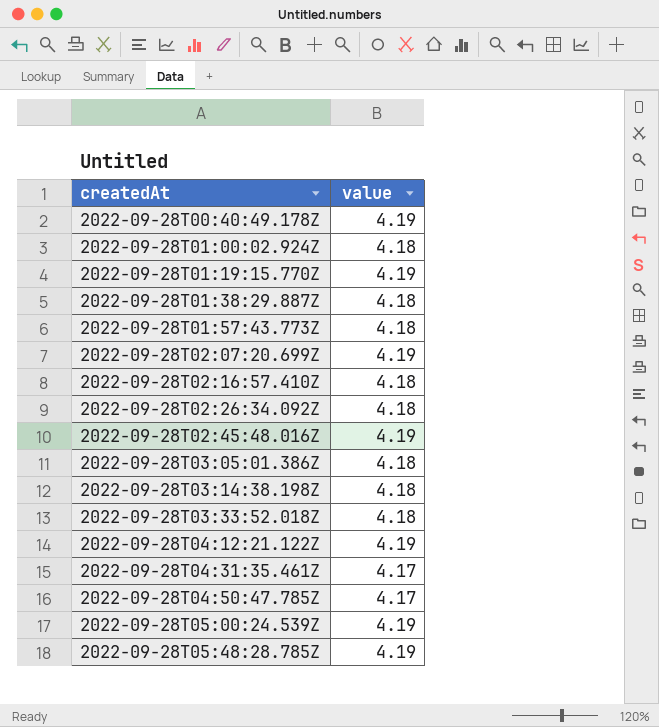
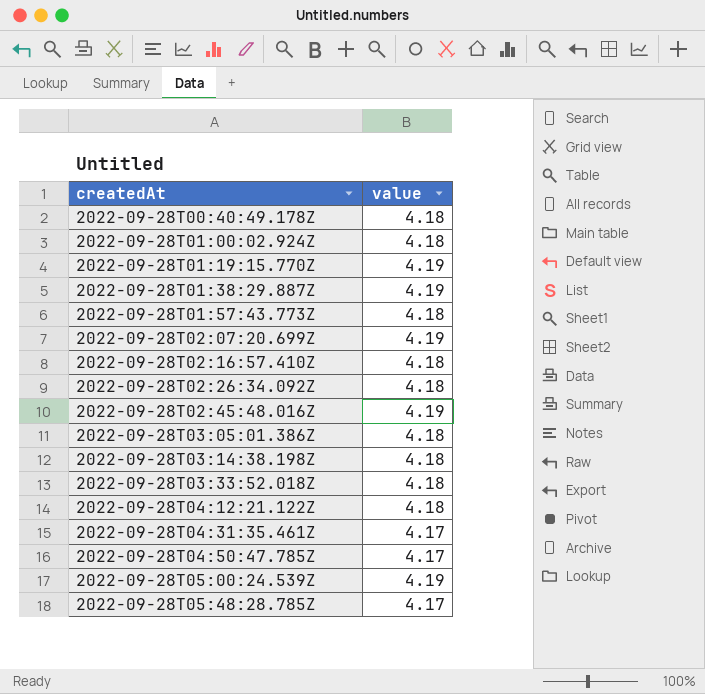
2022-09-28T00:40:49.178Z | value: 4.19 -> 4.18
2022-09-28T01:38:29.887Z | value: 4.18 -> 4.19
2022-09-28T04:12:21.122Z | value: 4.19 -> 4.18
2022-09-28T05:48:28.785Z | value: 4.19 -> 4.17

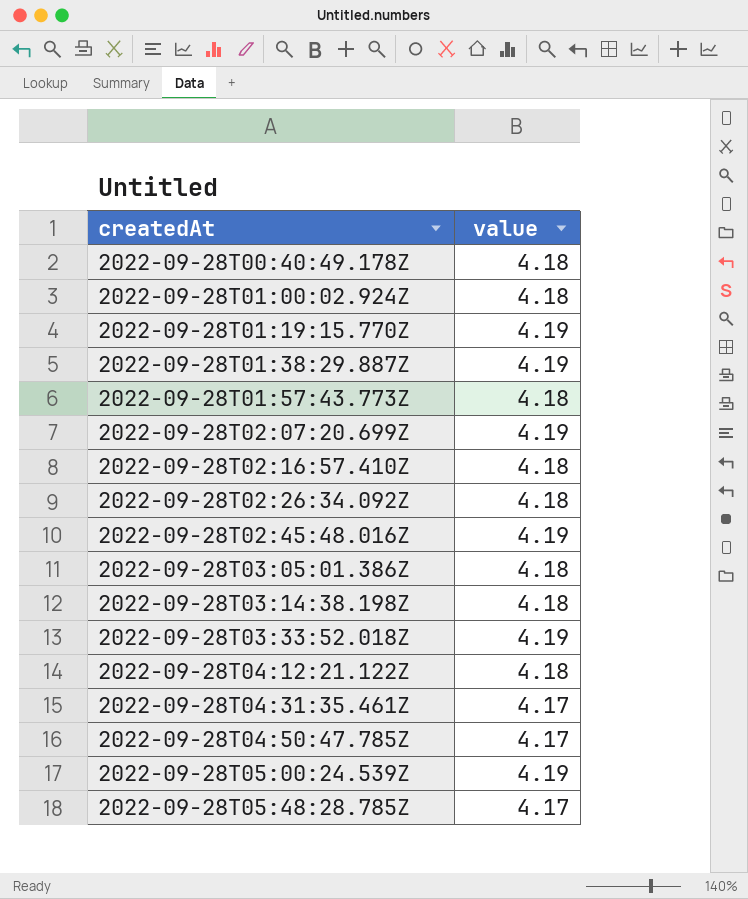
2022-09-28T03:33:52.018Z | value: 4.18 -> 4.19

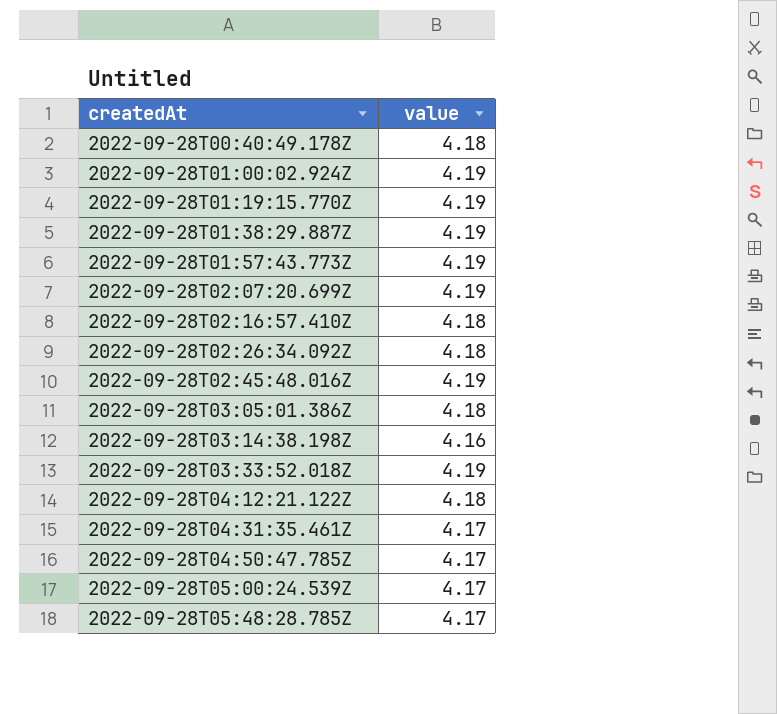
2022-09-28T01:00:02.924Z | value: 4.18 -> 4.19
2022-09-28T01:57:43.773Z | value: 4.18 -> 4.19
2022-09-28T03:14:38.198Z | value: 4.18 -> 4.16
2022-09-28T05:00:24.539Z | value: 4.19 -> 4.17

